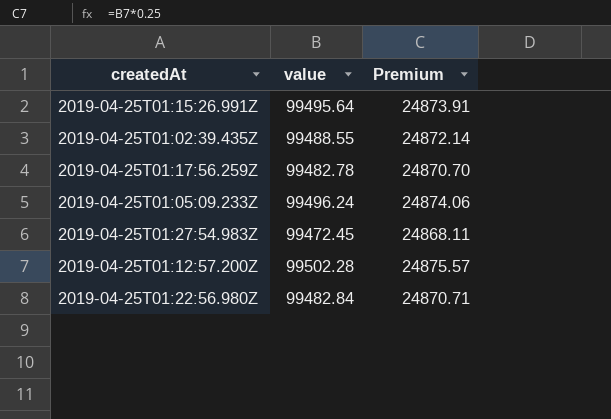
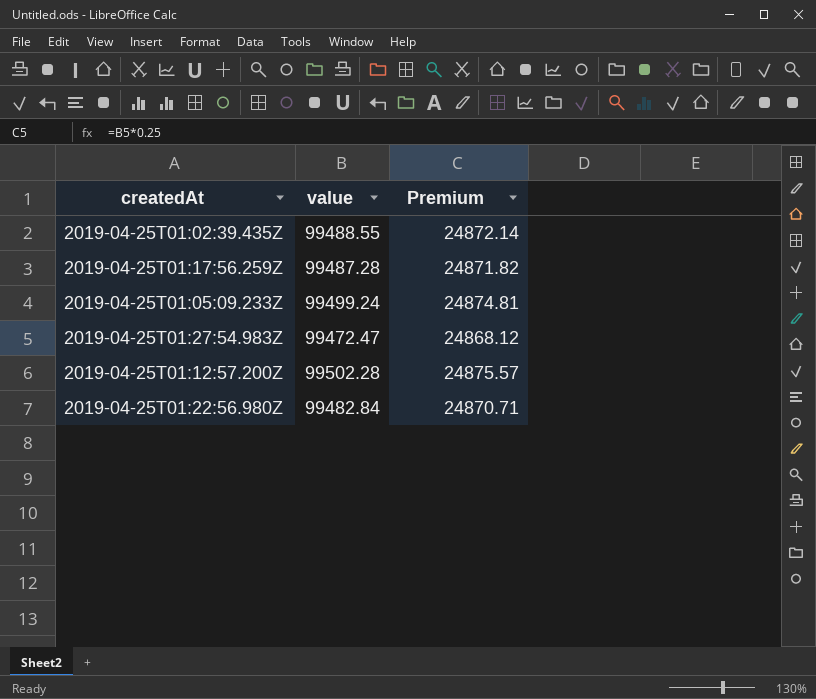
row 2019-04-25T01:15:26.991Z: 99495.64 | 24873.91 -> none
2019-04-25T01:17:56.259Z | value: 99482.78 -> 99487.28
2019-04-25T01:17:56.259Z | Premium: 24870.70 -> 24871.82
2019-04-25T01:05:09.233Z | value: 99496.24 -> 99499.24
2019-04-25T01:05:09.233Z | Premium: 24874.06 -> 24874.81
2019-04-25T01:27:54.983Z | value: 99472.45 -> 99472.47
2019-04-25T01:27:54.983Z | Premium: 24868.11 -> 24868.12

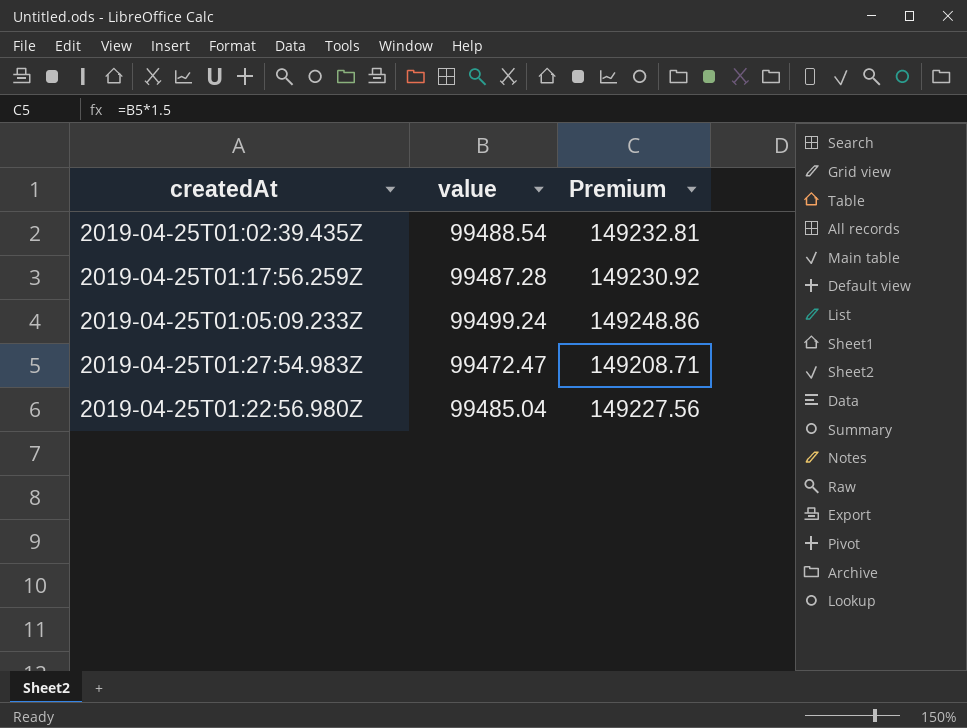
column Premium | formula: [value] * 0.25 -> [value] * 1.5
row 2019-04-25T01:12:57.200Z: 99502.28 | 24875.57 -> none
2019-04-25T01:02:39.435Z | value: 99488.55 -> 99488.54
2019-04-25T01:22:56.980Z | value: 99482.84 -> 99485.04

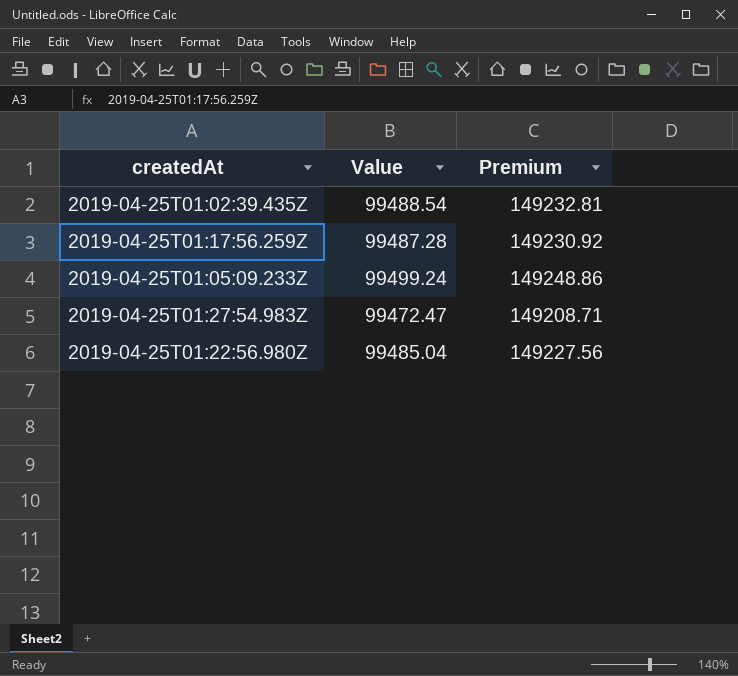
column name: value -> Value

